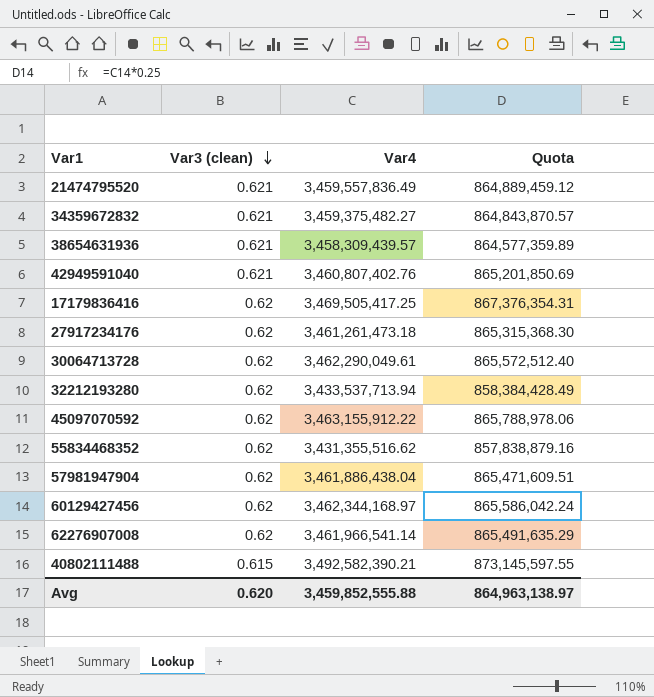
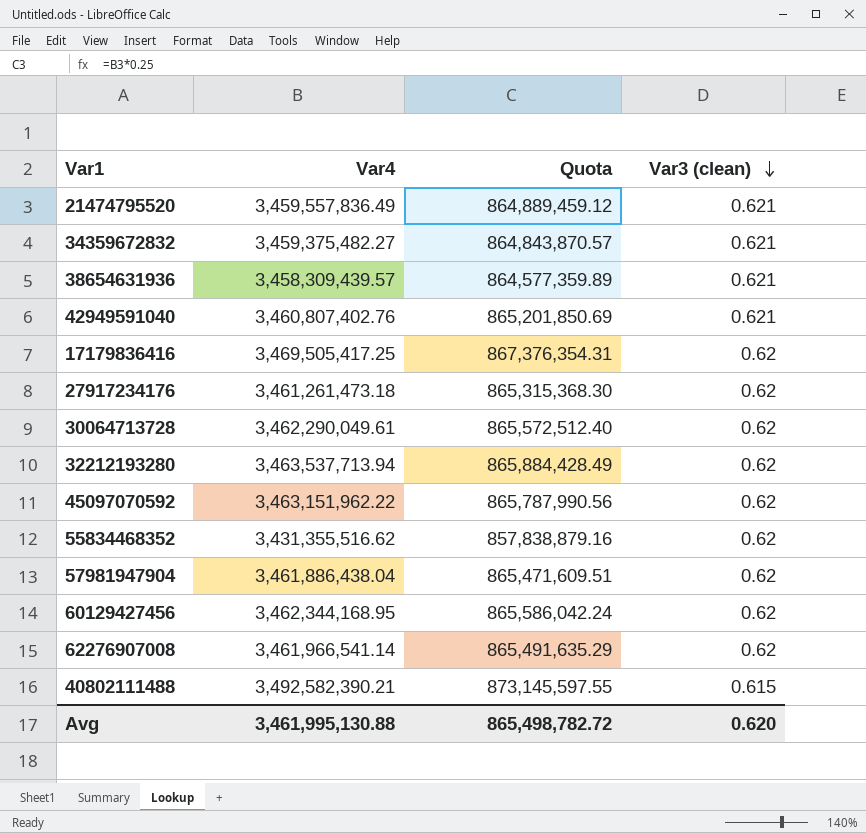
column Var3 (clean) | position: 2 -> 4
32212193280 | Var4: 3,433,537,713.94 -> 3,463,537,713.94
32212193280 | Quota: 858,384,428.49 -> 865,884,428.49
45097070592 | Var4: 3,463,155,912.22 -> 3,463,151,962.22
45097070592 | Quota: 865,788,978.06 -> 865,787,990.56
60129427456 | Var4: 3,462,344,168.97 -> 3,462,344,168.95
Avg | Var4: 3,459,852,555.88 -> 3,461,995,130.88
Avg | Quota: 864,963,138.97 -> 865,498,782.72

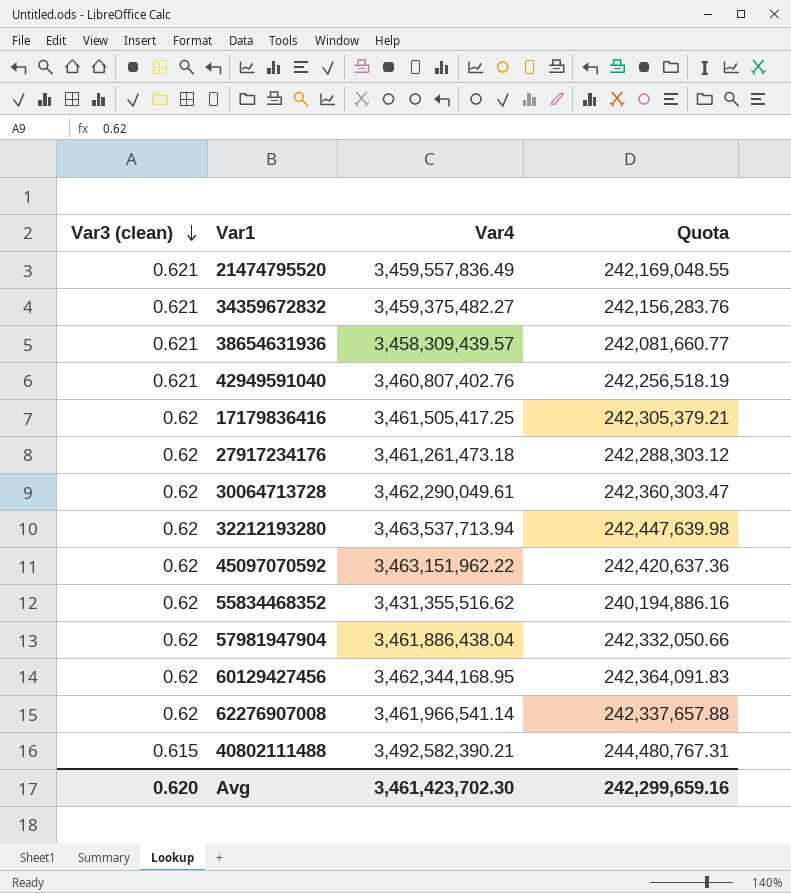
column Var3 (clean) | position: 4 -> 1
column Quota | formula: [Var4] * 0.25 -> [Var4] * 0.07
17179836416 | Var4: 3,469,505,417.25 -> 3,461,505,417.25
Avg | Var4: 3,461,995,130.88 -> 3,461,423,702.30
Avg | Quota: 865,498,782.72 -> 242,299,659.16

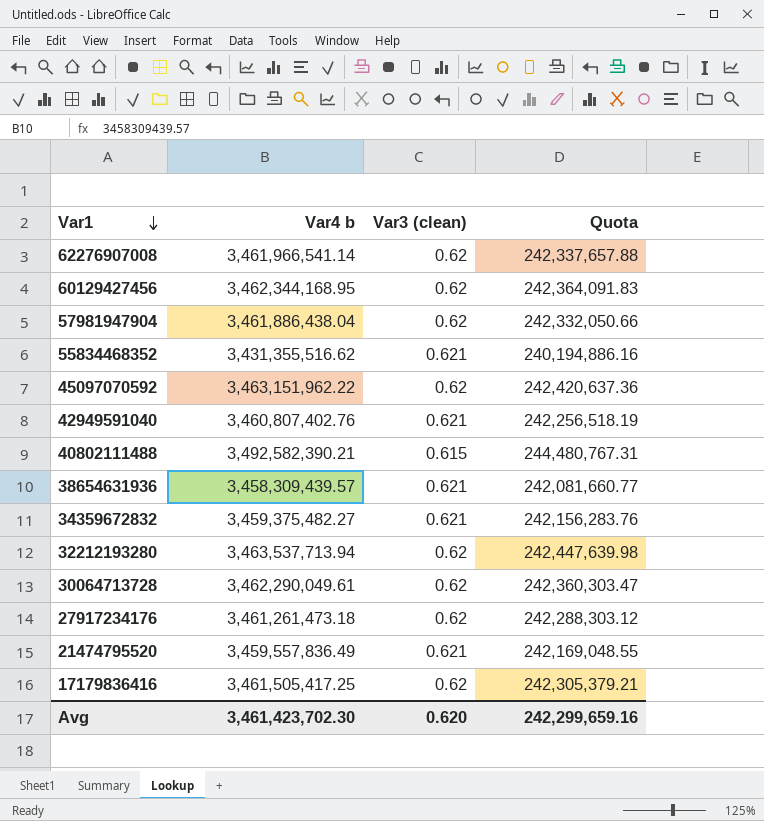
row order: Var3 (clean) descending -> Var1 descending
column name: Var4 -> Var4 b
column Var3 (clean) | position: 1 -> 3
55834468352 | Var3 (clean): 0.62 -> 0.621

